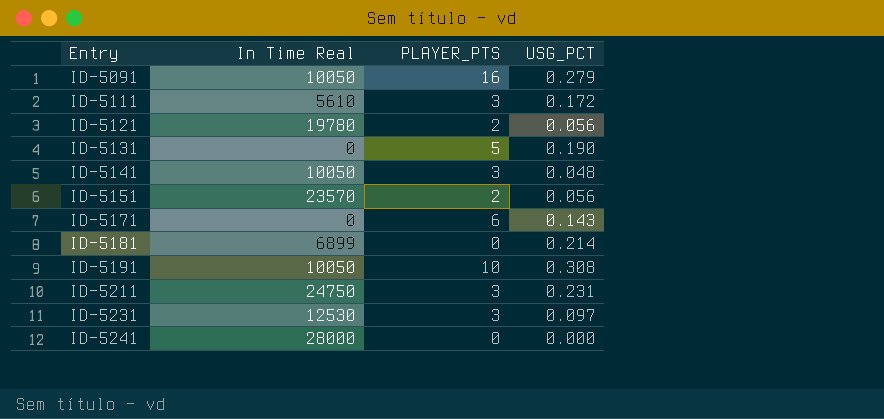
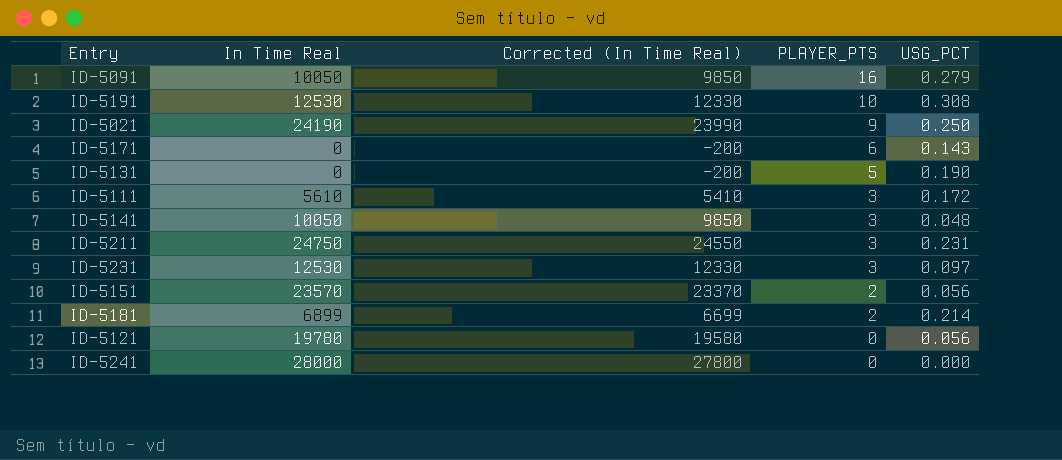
row order: Entry ascending -> PLAYER_PTS descending
column Corrected (In Time Real) | formula: none -> [In Time Real] - 200
ID-5191 | In Time Real: 10050 -> 12530
row ID-5021: none -> 24190 | 23990 | 9 | 0.250
ID-5181 | PLAYER_PTS: 0 -> 2
ID-5121 | PLAYER_PTS: 2 -> 0

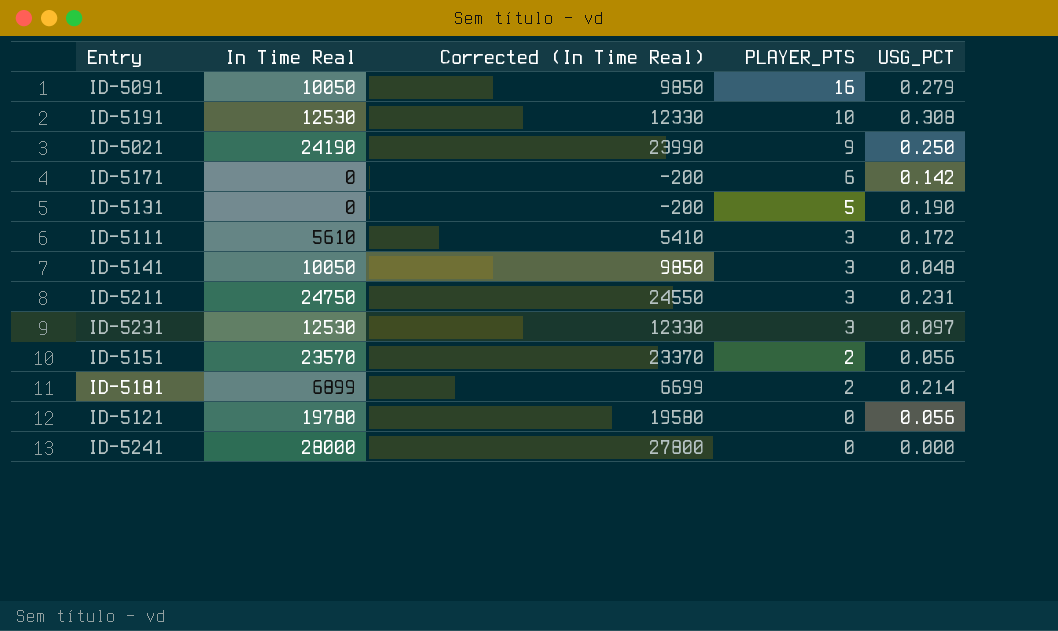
ID-5171 | USG_PCT: 0.143 -> 0.142

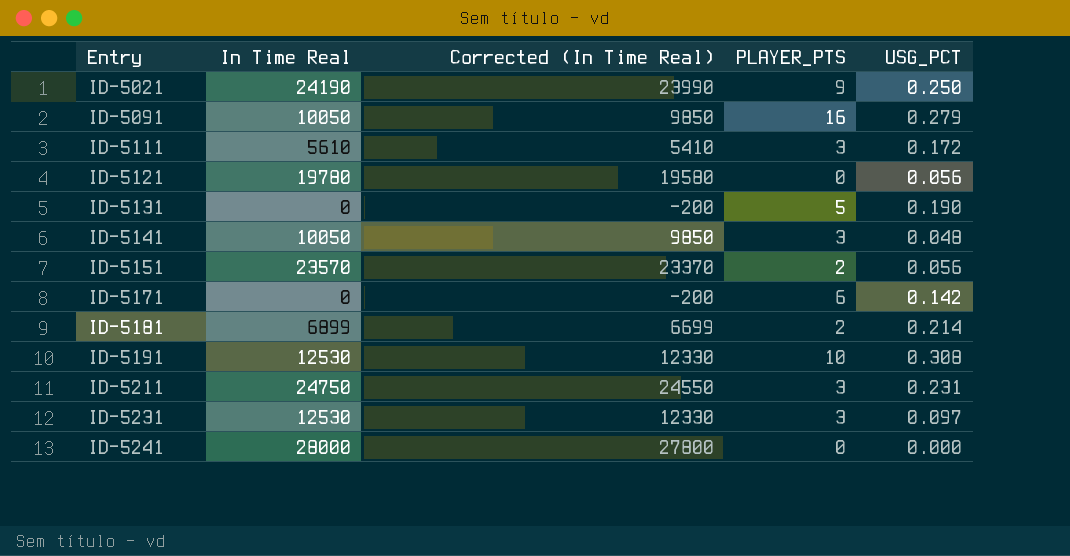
row order: PLAYER_PTS descending -> Entry ascending

